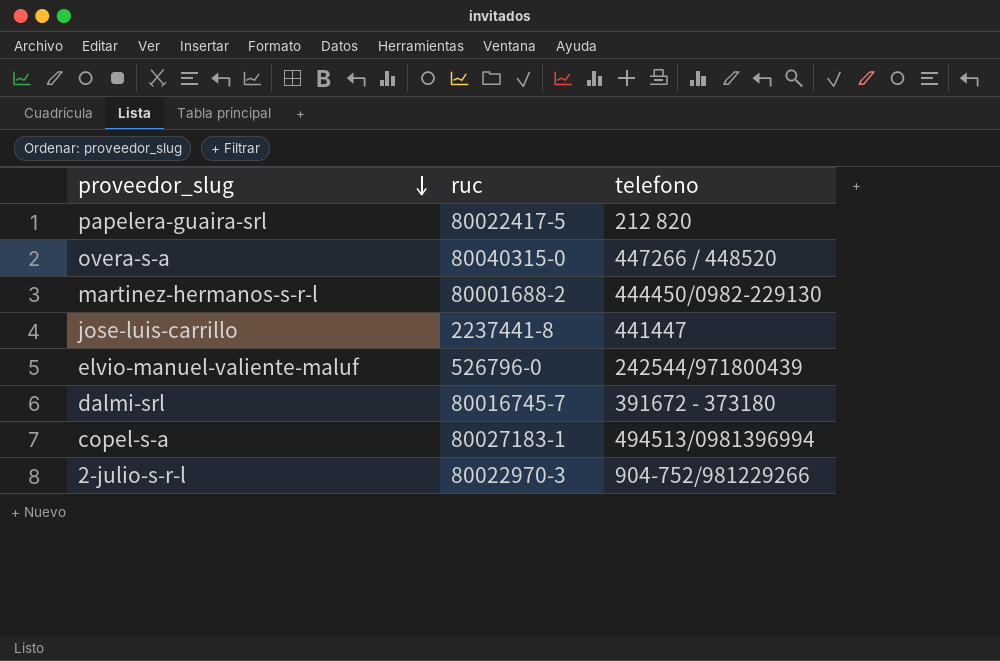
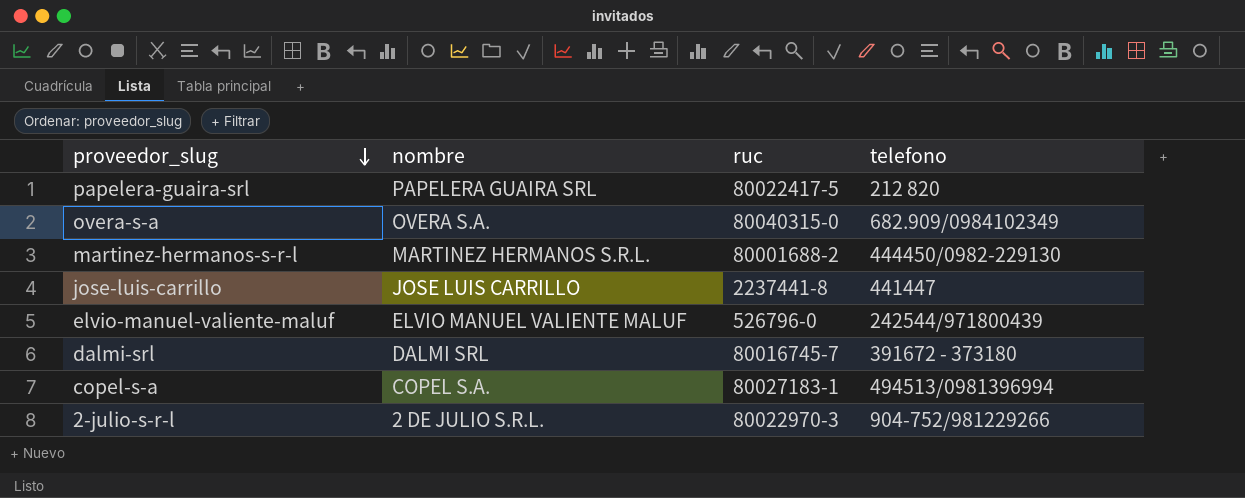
column nombre | position: none -> 2
overa-s-a | telefono: 447266 / 448520 -> 682.909/0984102349

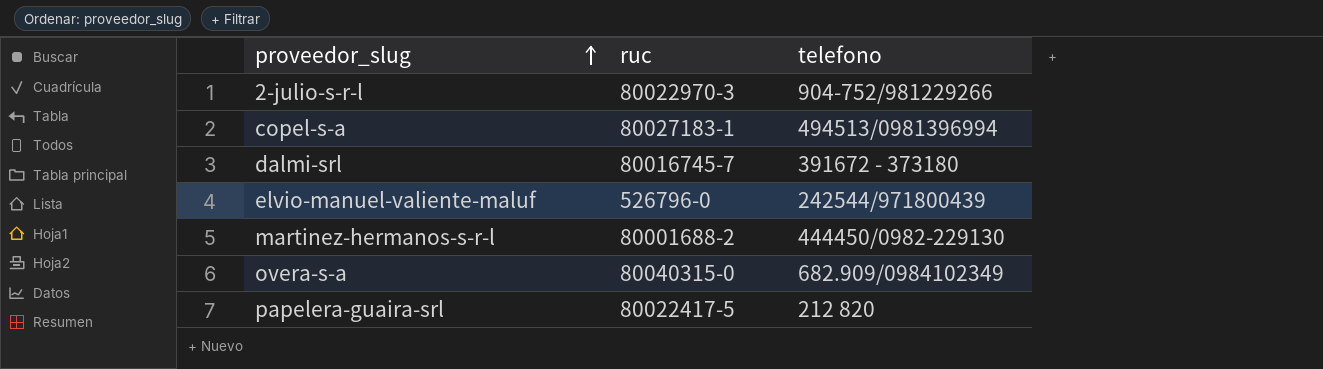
row order: proveedor_slug descending -> proveedor_slug ascending
column nombre | position: 2 -> none
row jose-luis-carrillo: JOSE LUIS CARRILLO | 2237441-8 | 441447 -> none

